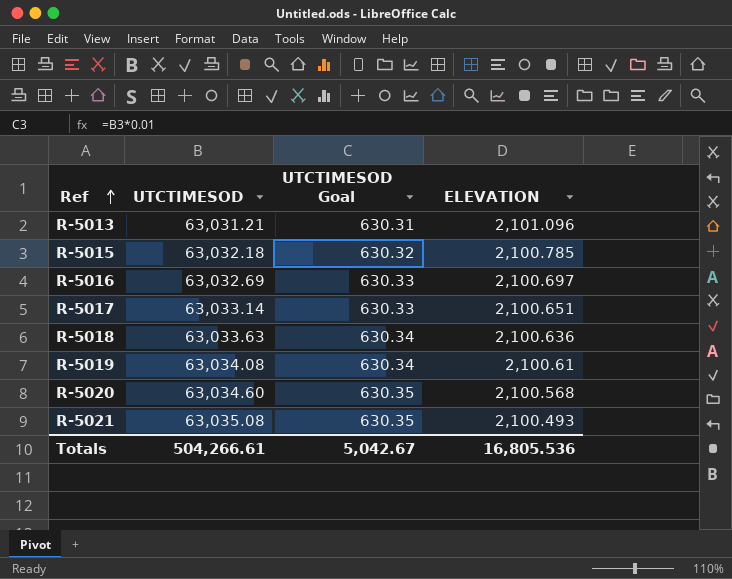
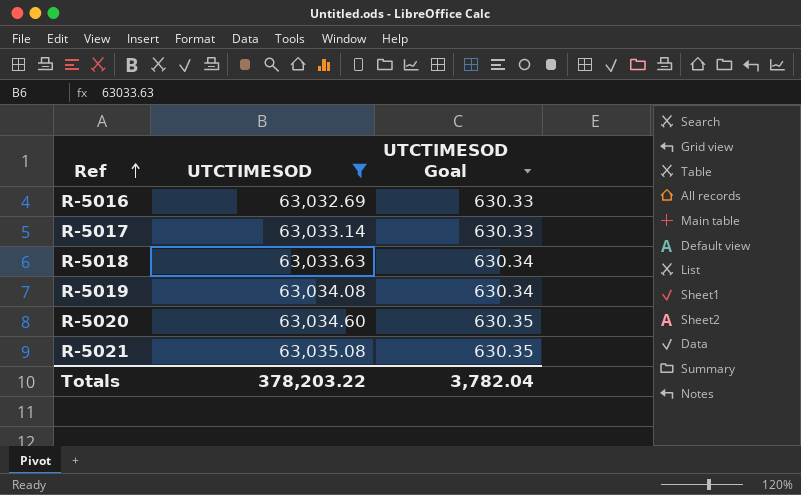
filter: none -> UTCTIMESOD >= 63,032.69
column ELEVATION | position: 4 -> none
Totals | UTCTIMESOD: 504,266.61 -> 378,203.22
Totals | UTCTIMESOD Goal: 5,042.67 -> 3,782.04

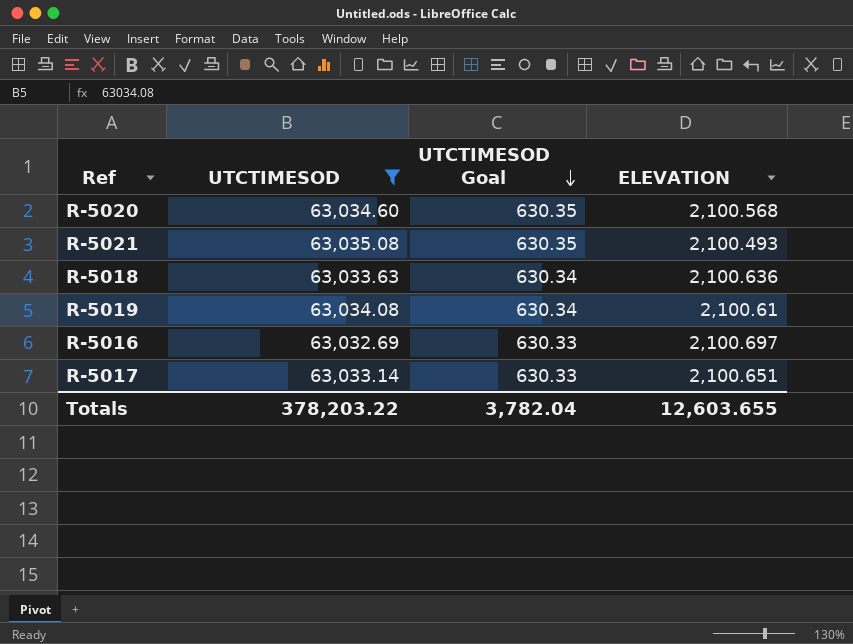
row order: Ref ascending -> UTCTIMESOD Goal descending
column ELEVATION | position: none -> 4

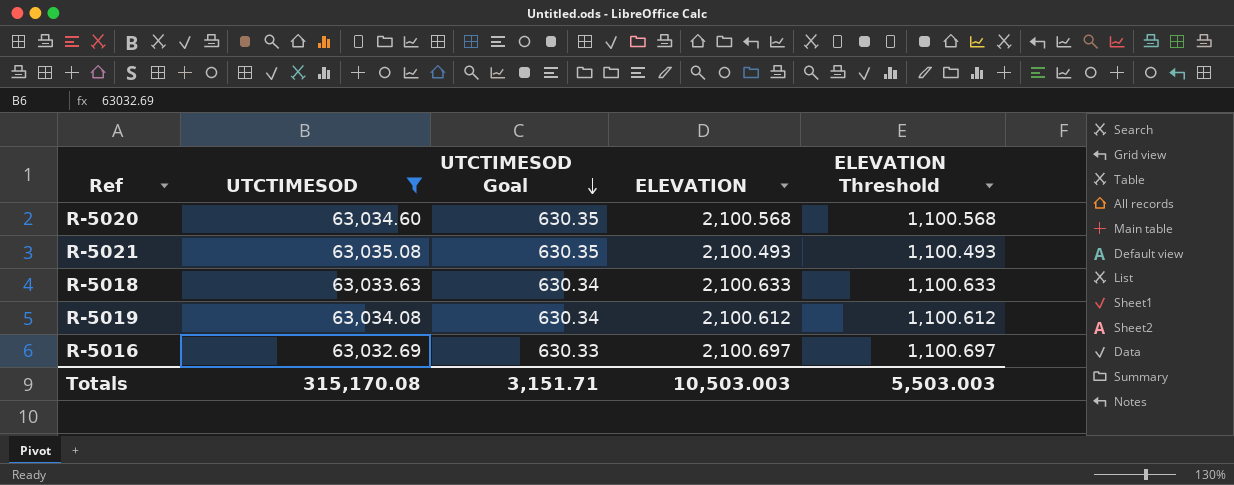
column ELEVATION Threshold | formula: none -> [ELEVATION] - 1000
row R-5017: 63,033.14 | 630.33 | 2,100.651 -> none
R-5018 | ELEVATION: 2,100.636 -> 2,100.633
R-5019 | ELEVATION: 2,100.61 -> 2,100.612
Totals | UTCTIMESOD: 378,203.22 -> 315,170.08
Totals | UTCTIMESOD Goal: 3,782.04 -> 3,151.71
Totals | ELEVATION: 12,603.655 -> 10,503.003

